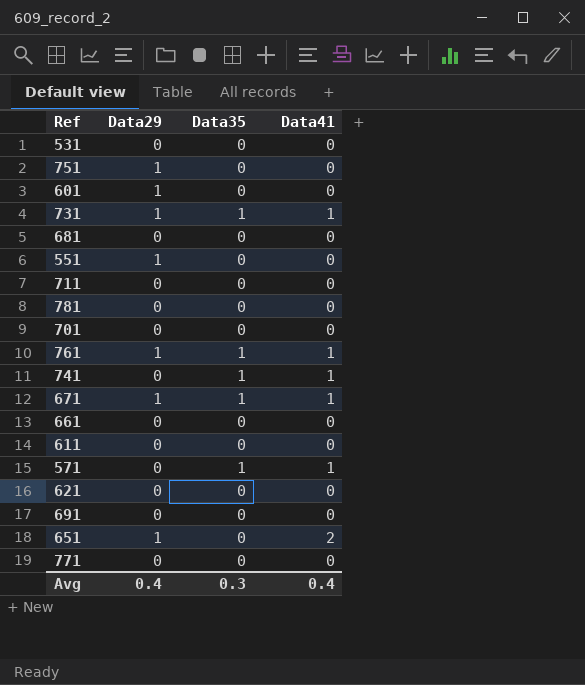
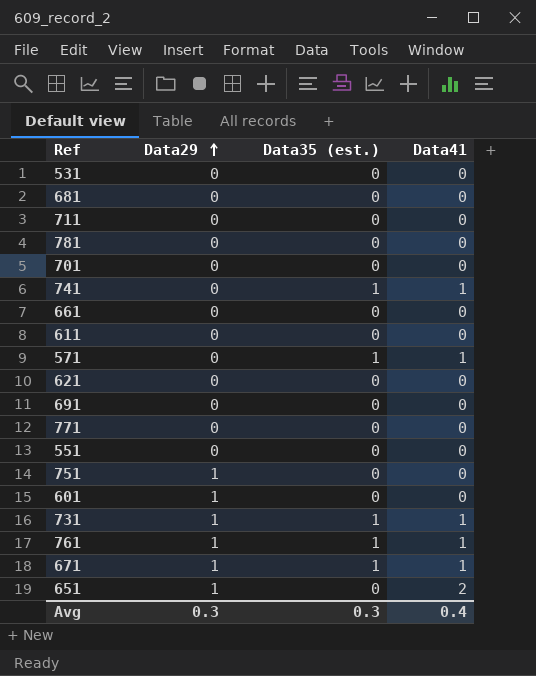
row order: none -> Data29 ascending
column name: Data35 -> Data35 (est.)
551 | Data29: 1 -> 0
Avg | Data29: 0.4 -> 0.3

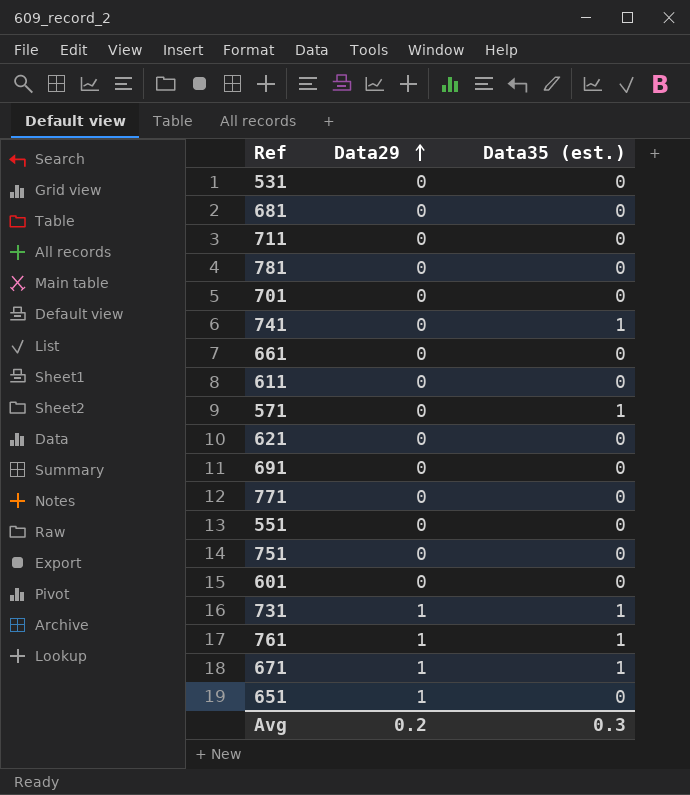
column Data41 | position: 4 -> none
751 | Data29: 1 -> 0
601 | Data29: 1 -> 0
Avg | Data29: 0.3 -> 0.2

